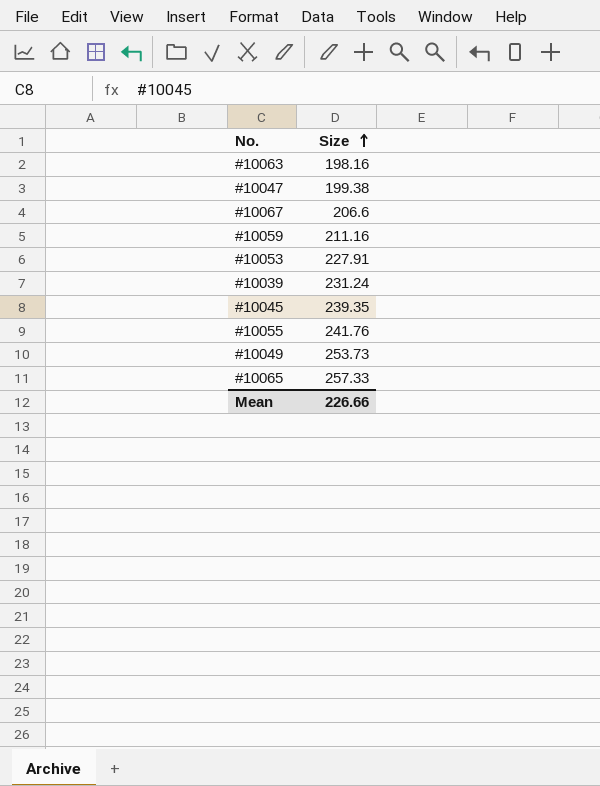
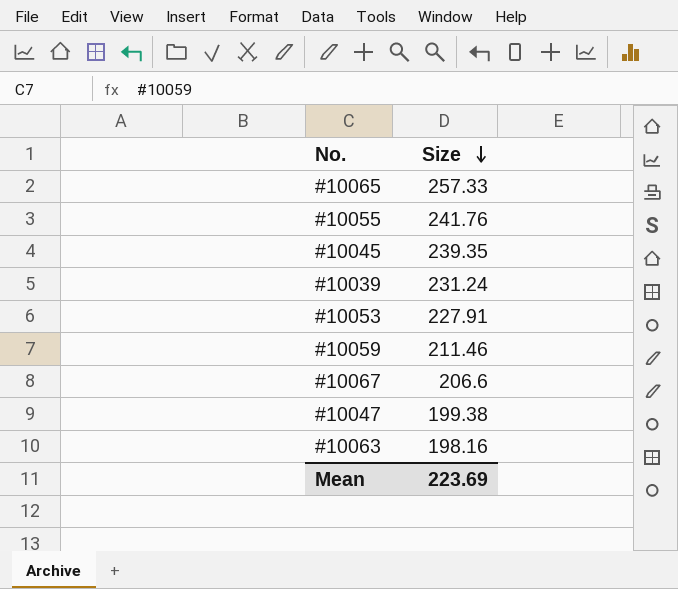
row order: Size ascending -> Size descending
row #10049: 253.73 -> none
#10059 | Size: 211.16 -> 211.46
Mean | Size: 226.66 -> 223.69

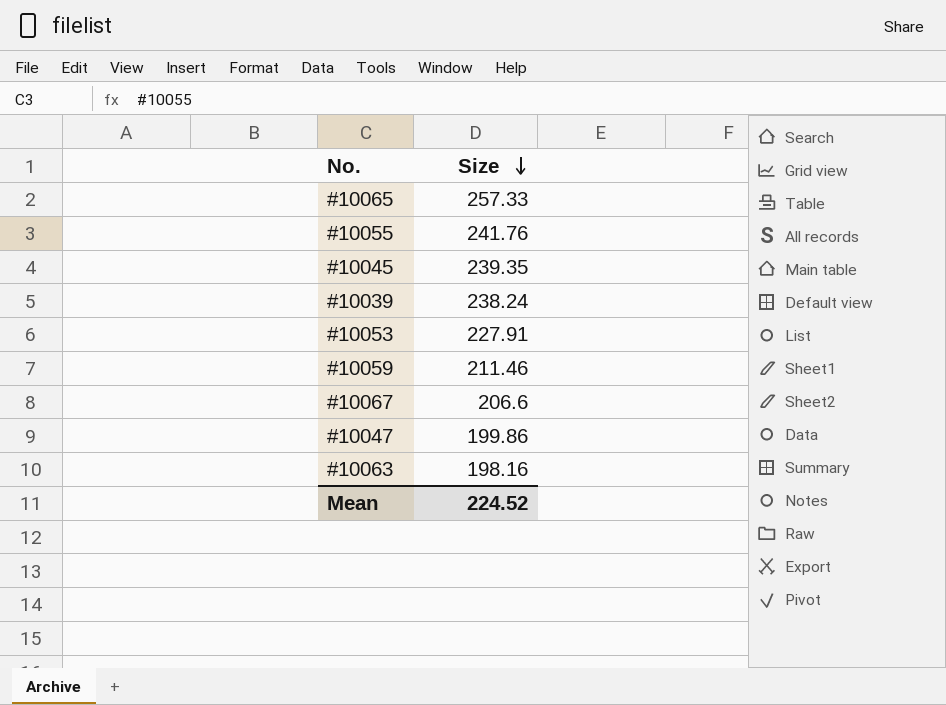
#10039 | Size: 231.24 -> 238.24
#10047 | Size: 199.38 -> 199.86
Mean | Size: 223.69 -> 224.52

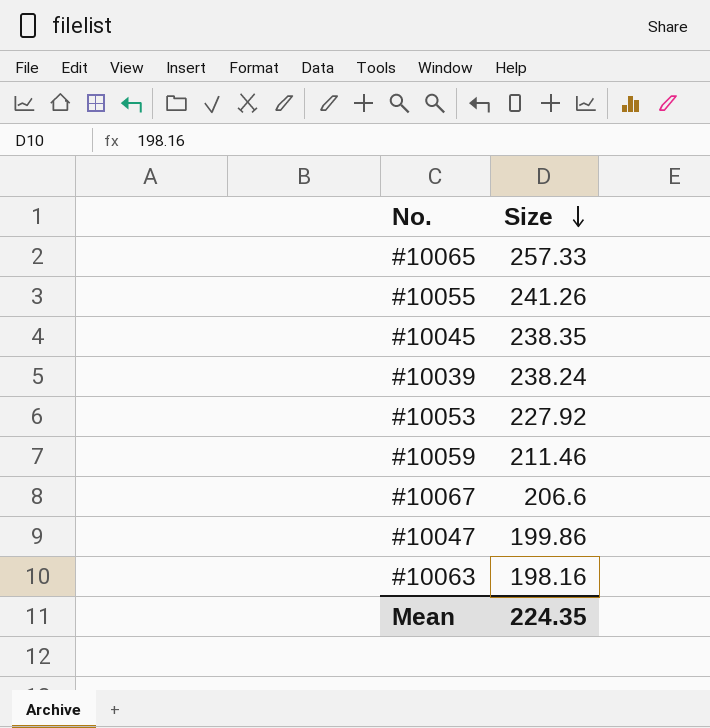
#10055 | Size: 241.76 -> 241.26
#10045 | Size: 239.35 -> 238.35
#10053 | Size: 227.91 -> 227.92
Mean | Size: 224.52 -> 224.35

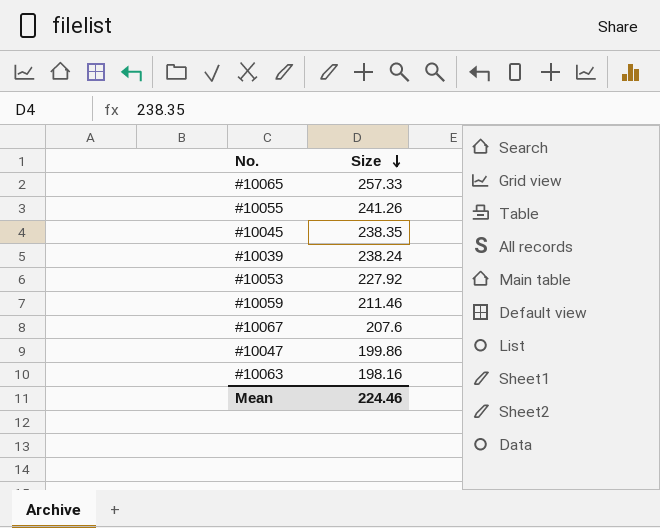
#10067 | Size: 206.6 -> 207.6
Mean | Size: 224.35 -> 224.46

